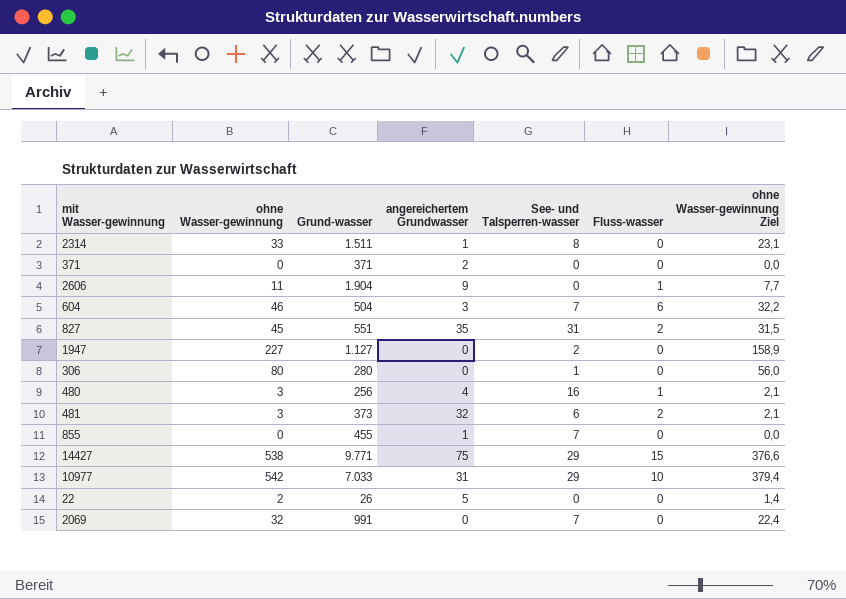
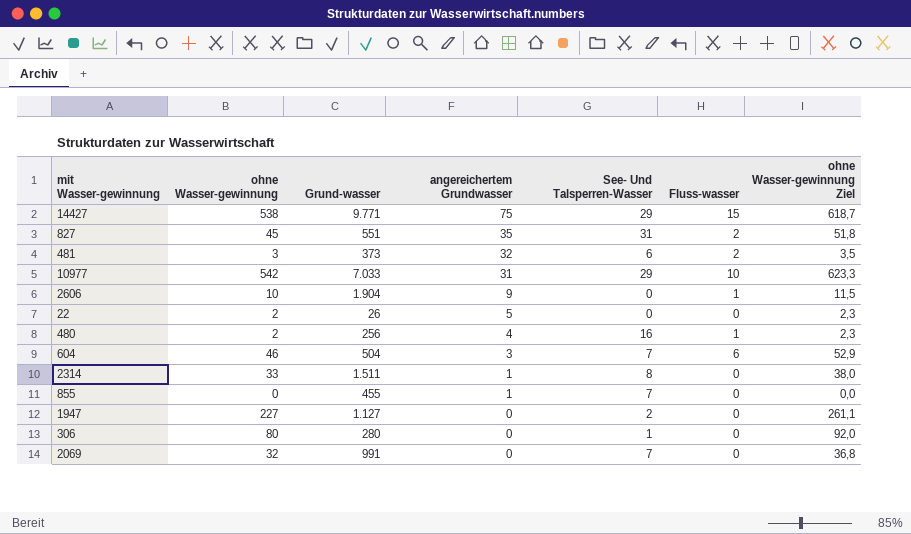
row order: none -> angereichertem Grundwasser descending
column name: See- und Talsperren-wasser -> See- Und Talsperren-Wasser
column ohne Wasser-gewinnung Ziel | formula: [ohne Wasser-gewinnung] * 0,7 -> [ohne Wasser-gewinnung] * 1,15
row 371: 0 | 371 | 2 | 0 | 0 | 0,0 -> none
2606 | ohne Wasser-gewinnung: 11 -> 10
480 | ohne Wasser-gewinnung: 3 -> 2

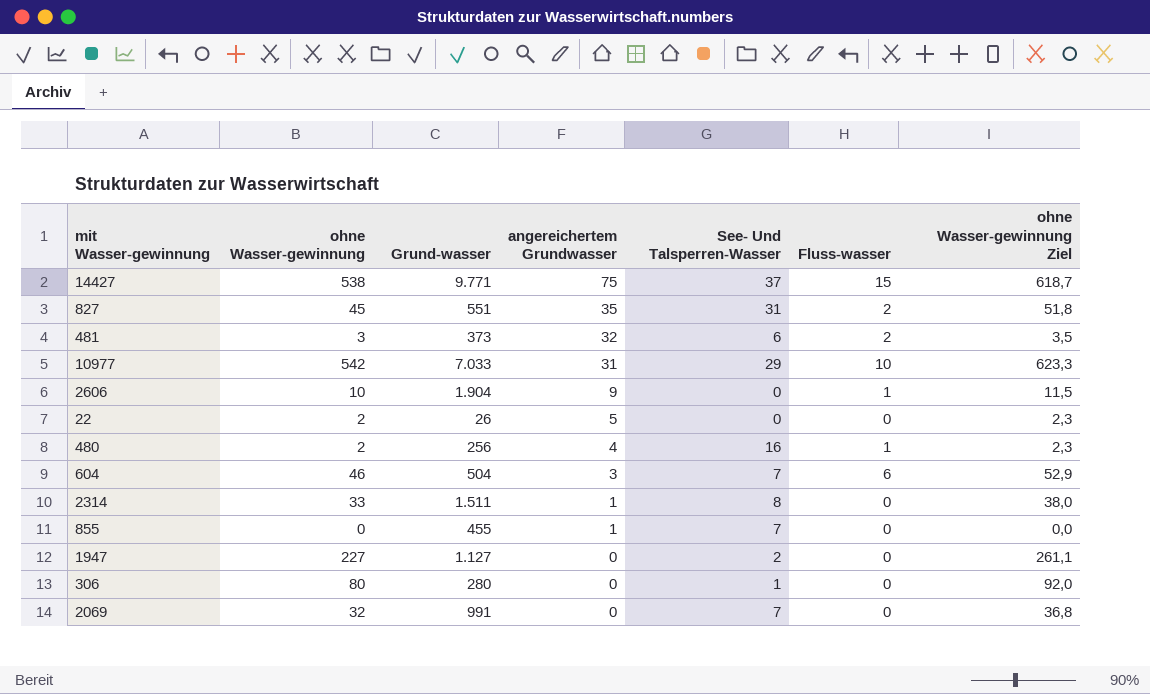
14427 | See- Und Talsperren-Wasser: 29 -> 37

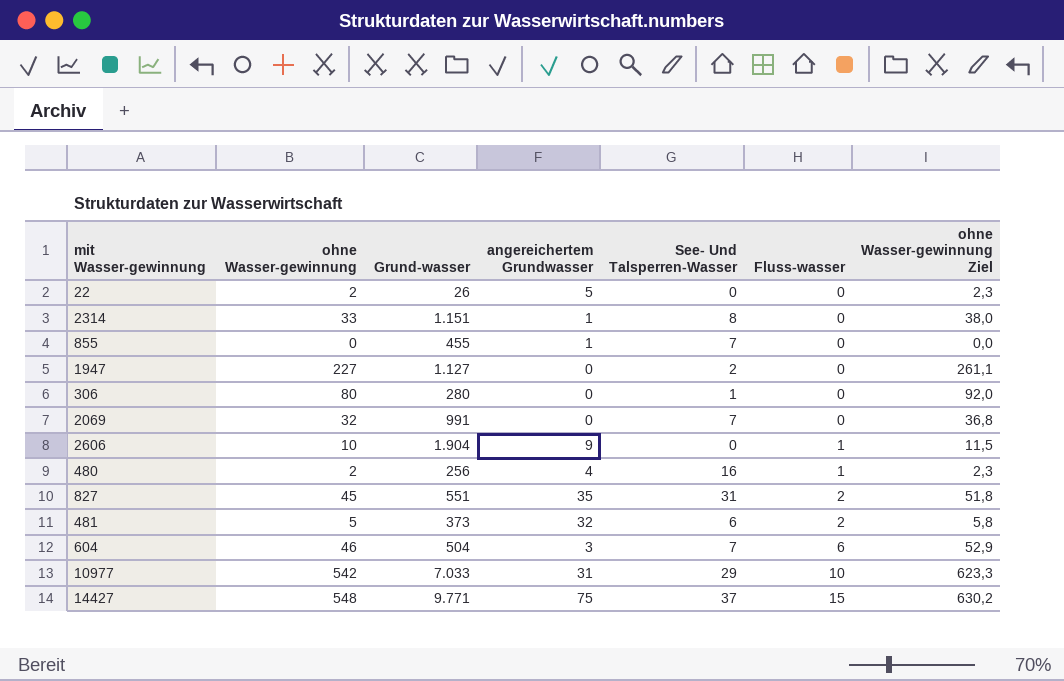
row order: angereichertem Grundwasser descending -> Fluss-wasser ascending
2314 | Grund-wasser: 1.511 -> 1.151
481 | ohne Wasser-gewinnung: 3 -> 5
481 | ohne Wasser-gewinnung Ziel: 3,5 -> 5,8
14427 | ohne Wasser-gewinnung: 538 -> 548
14427 | ohne Wasser-gewinnung Ziel: 618,7 -> 630,2

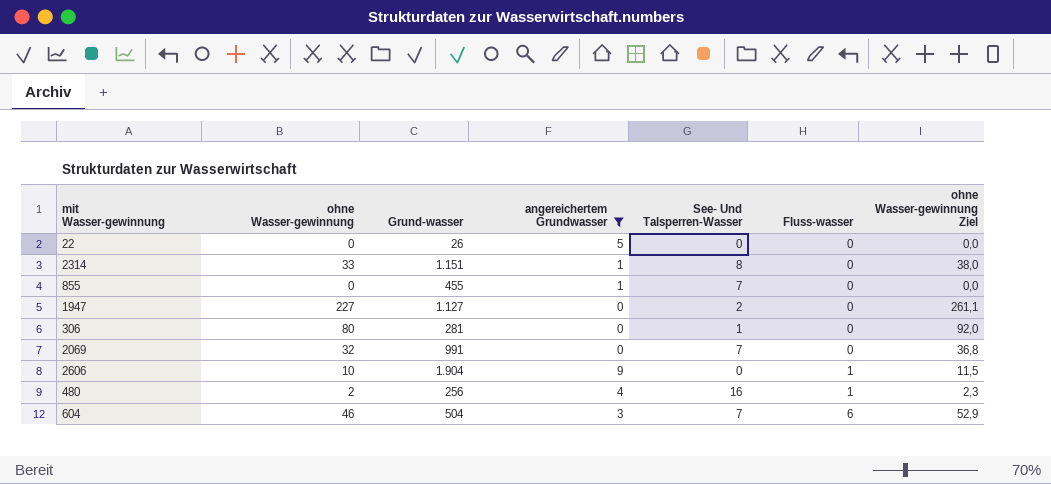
filter: none -> angereichertem Grundwasser <= 9
22 | ohne Wasser-gewinnung: 2 -> 0
22 | ohne Wasser-gewinnung Ziel: 2,3 -> 0,0
306 | Grund-wasser: 280 -> 281

